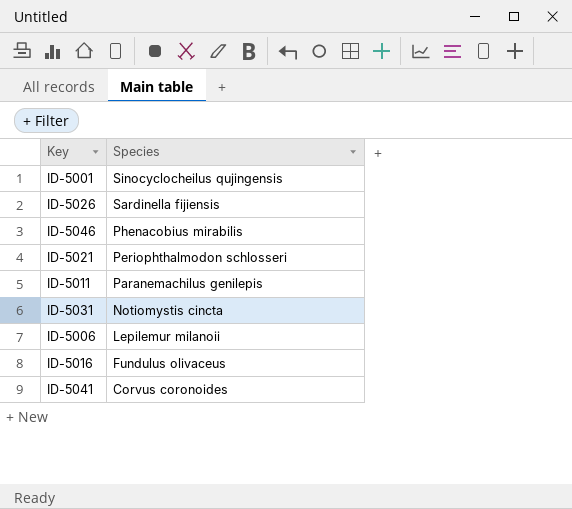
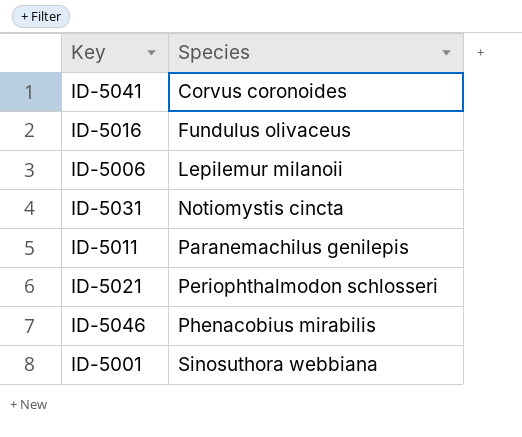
row order: Species descending -> Species ascending
row ID-5026: Sardinella fijiensis -> none
ID-5001 | Species: Sinocyclocheilus qujingensis -> Sinosuthora webbiana

